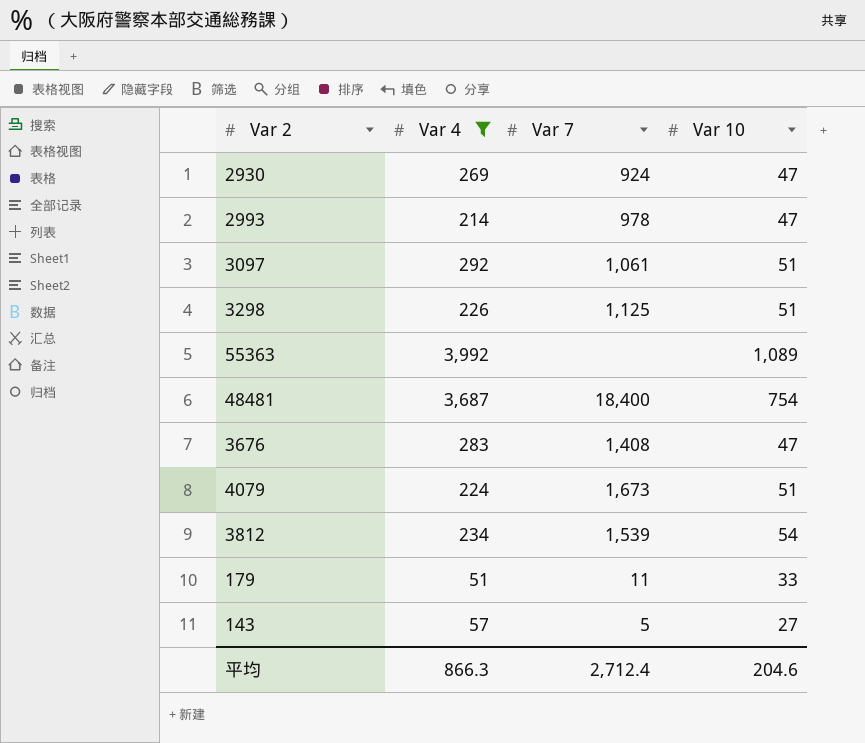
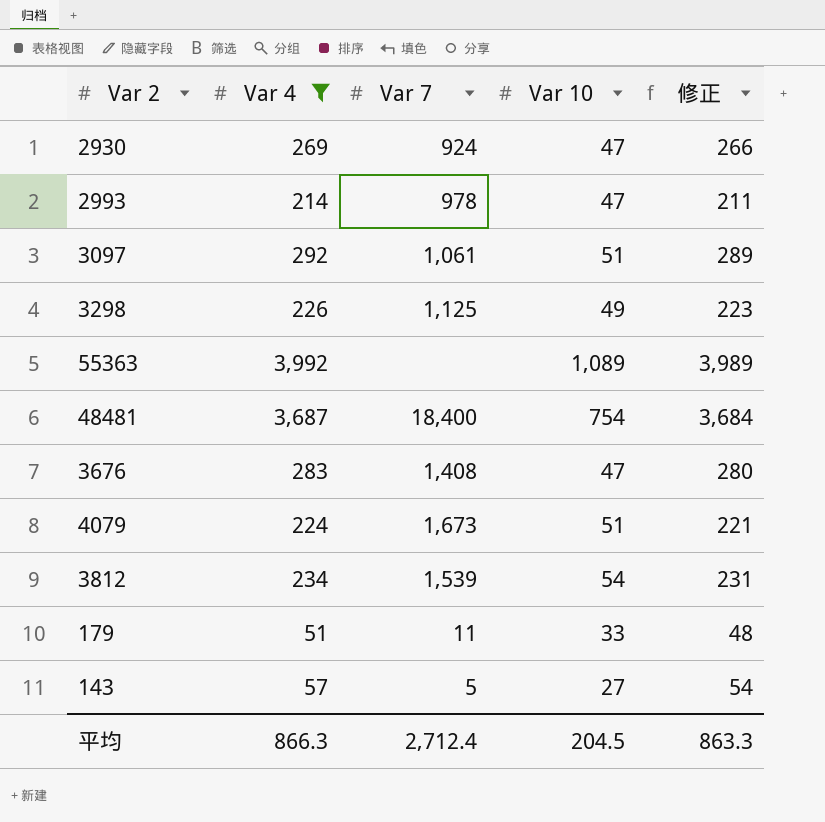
column 修正 | formula: none -> [Var 4] - 3
3298 | Var 10: 51 -> 49
平均 | Var 10: 204.6 -> 204.5

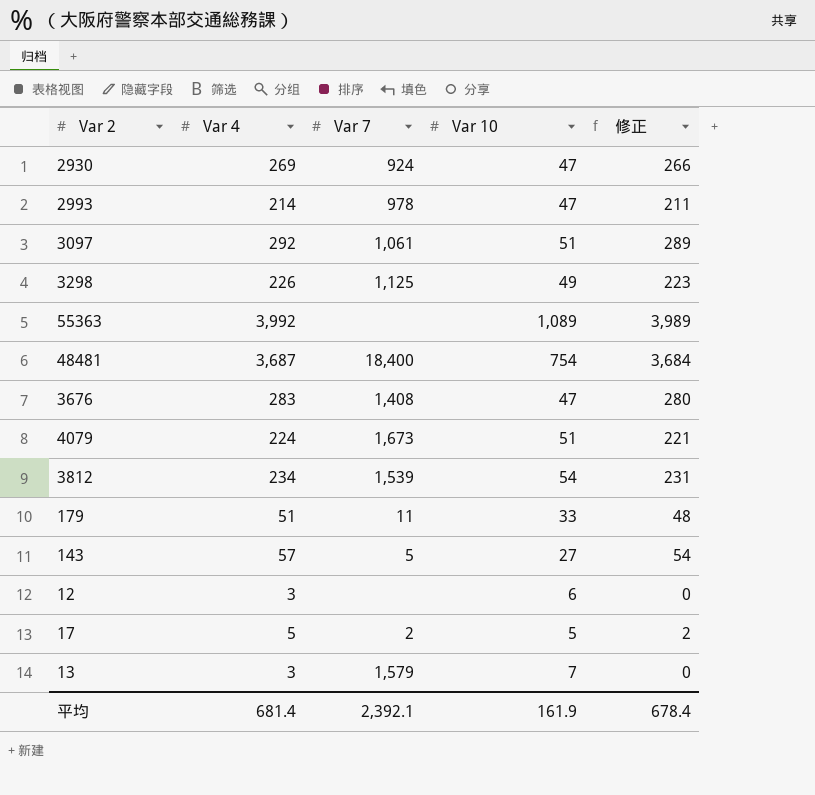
filter: Var 4 >= 51 -> none
平均 | Var 4: 866.3 -> 681.4
平均 | Var 7: 2,712.4 -> 2,392.1
平均 | Var 10: 204.5 -> 161.9
平均 | 修正: 863.3 -> 678.4

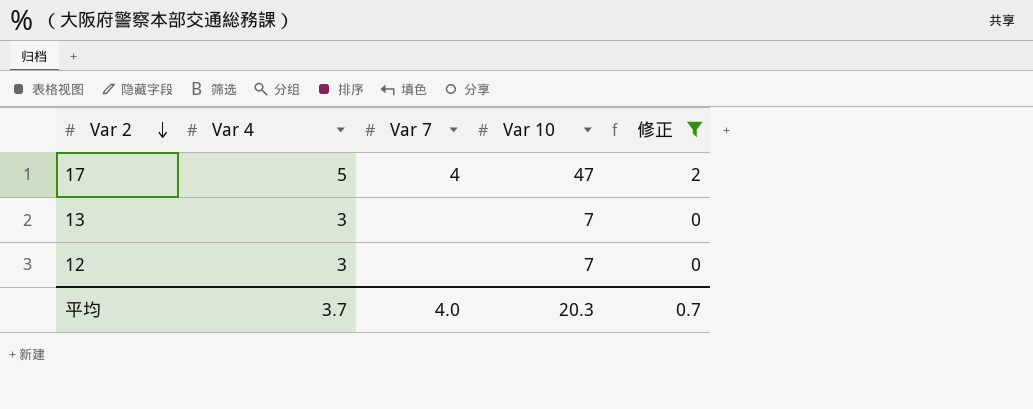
filter: none -> 修正 <= 2
row order: none -> Var 2 descending
17 | Var 7: 2 -> 4
17 | Var 10: 5 -> 47
13 | Var 7: 1,579 -> none
12 | Var 10: 6 -> 7
平均 | Var 4: 681.4 -> 3.7
平均 | Var 7: 2,392.1 -> 4.0
平均 | Var 10: 161.9 -> 20.3
平均 | 修正: 678.4 -> 0.7

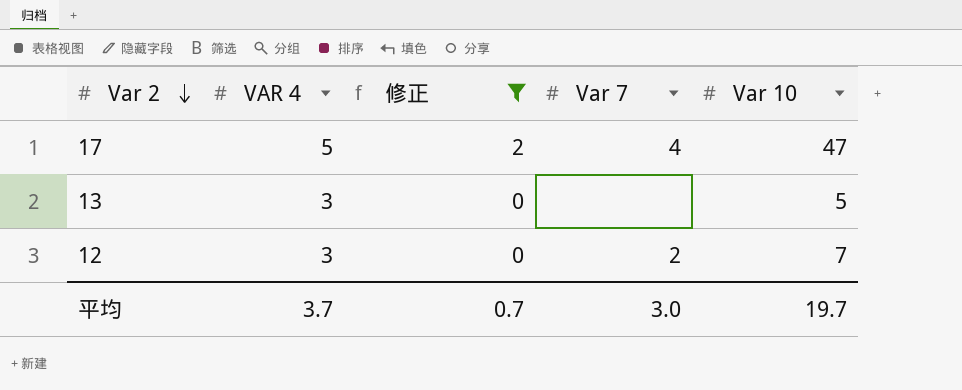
column name: Var 4 -> VAR 4
column 修正 | position: 5 -> 3
13 | Var 10: 7 -> 5
12 | Var 7: none -> 2
平均 | Var 7: 4.0 -> 3.0
平均 | Var 10: 20.3 -> 19.7

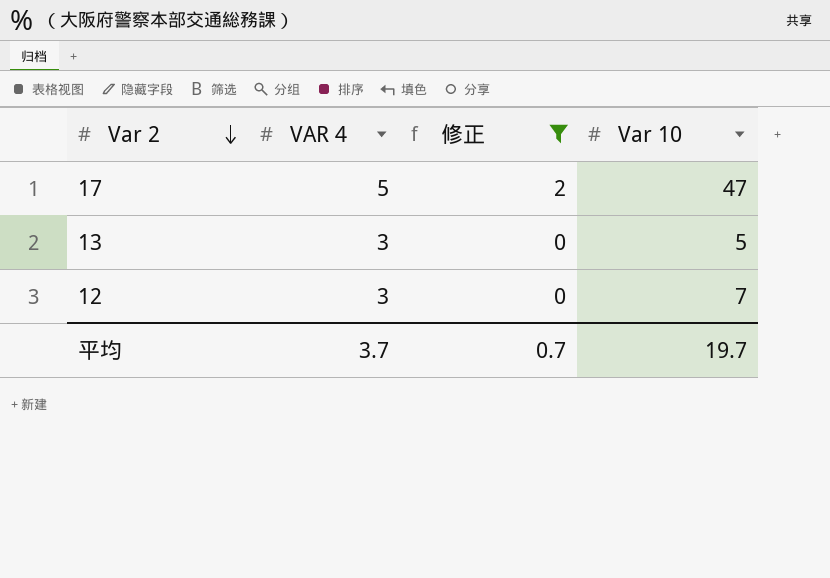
column Var 7 | position: 4 -> none

